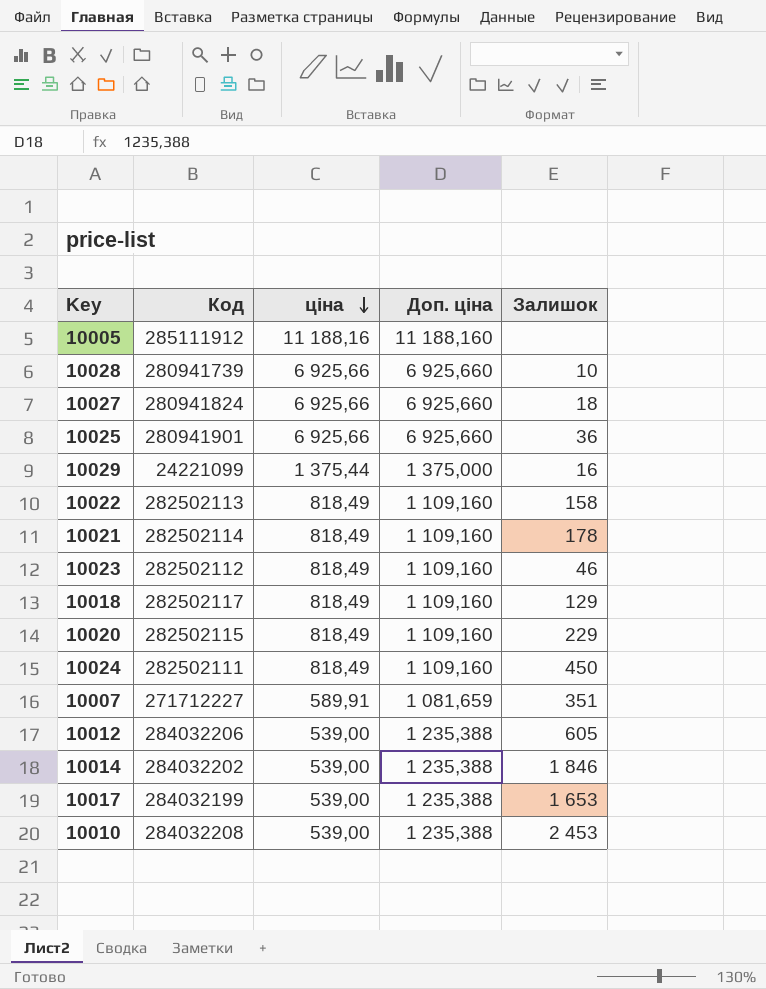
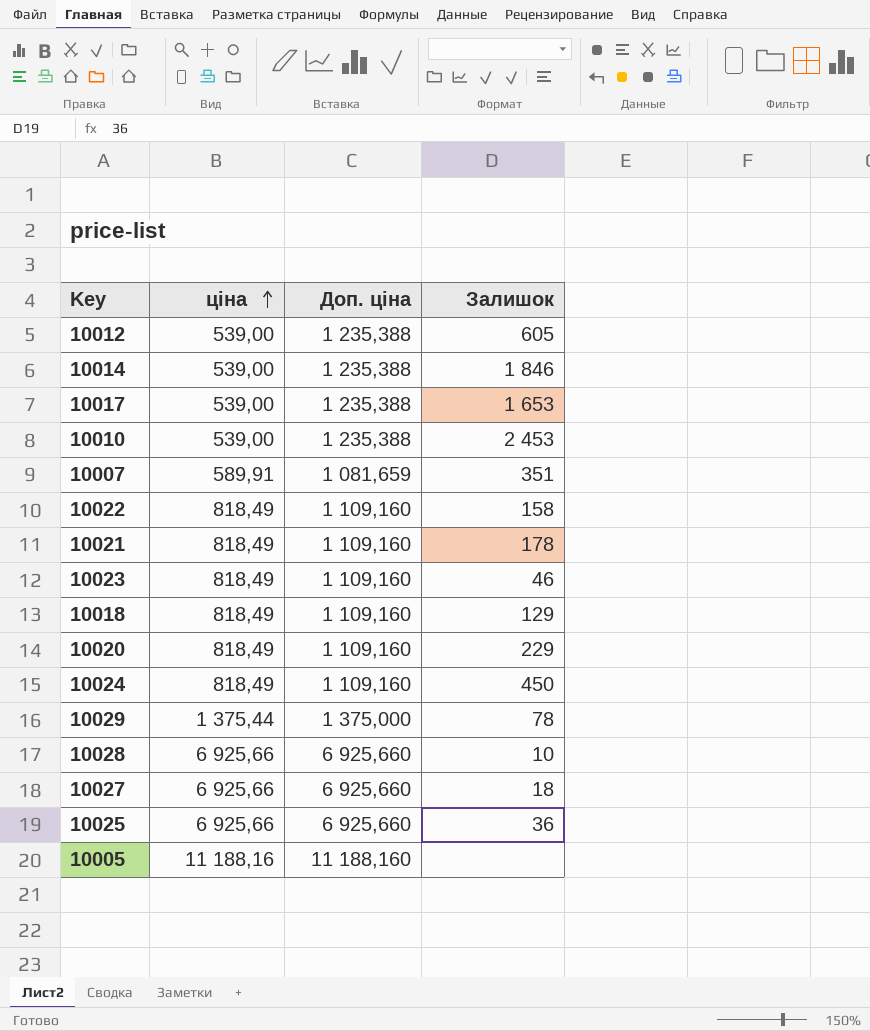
row order: ціна descending -> ціна ascending
column Код | position: 2 -> none
10029 | Залишок: 16 -> 78

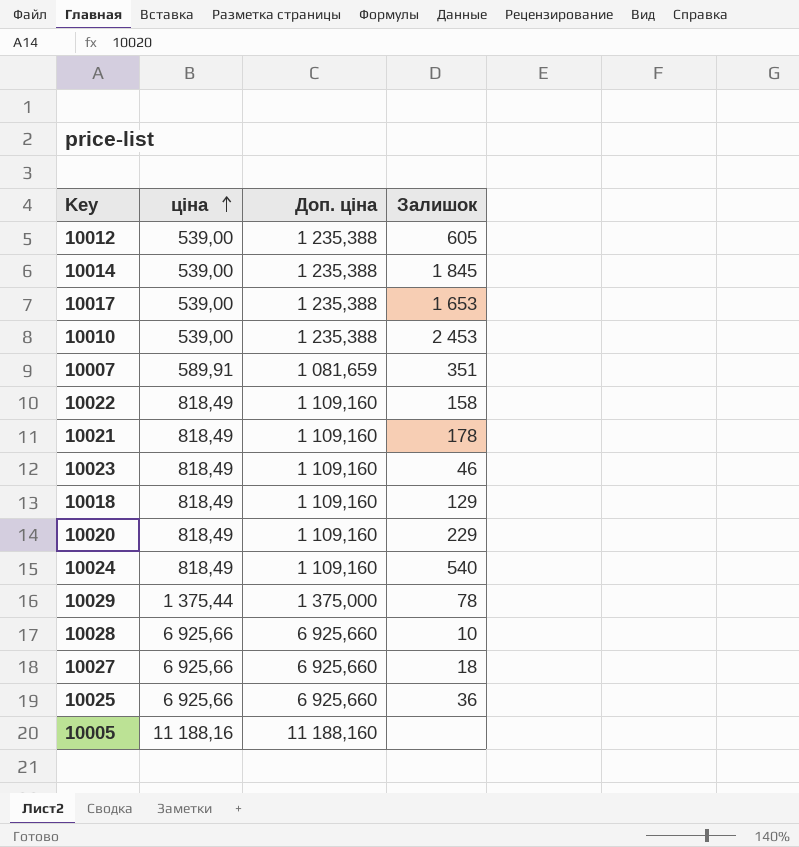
10014 | Залишок: 1 846 -> 1 845
10024 | Залишок: 450 -> 540

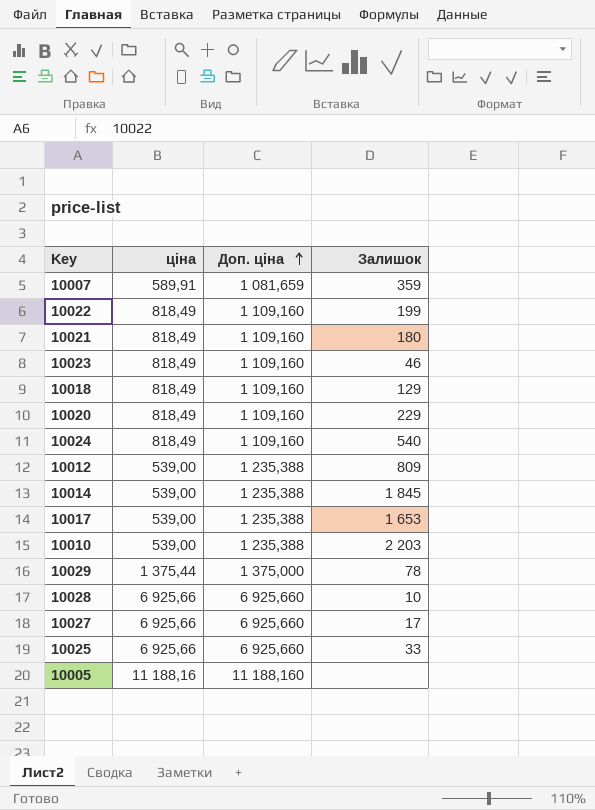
row order: ціна ascending -> Доп. ціна ascending
10007 | Залишок: 351 -> 359
10022 | Залишок: 158 -> 199
10021 | Залишок: 178 -> 180
10012 | Залишок: 605 -> 809
10010 | Залишок: 2 453 -> 2 203
10027 | Залишок: 18 -> 17
10025 | Залишок: 36 -> 33

